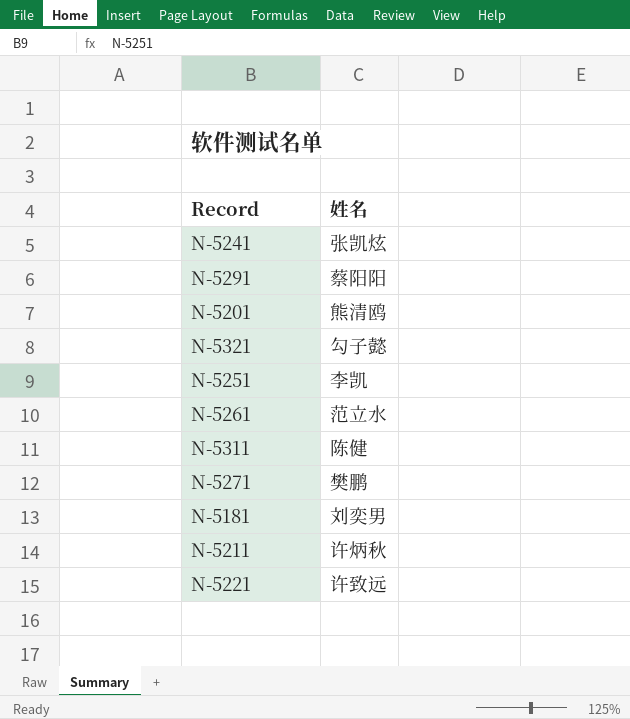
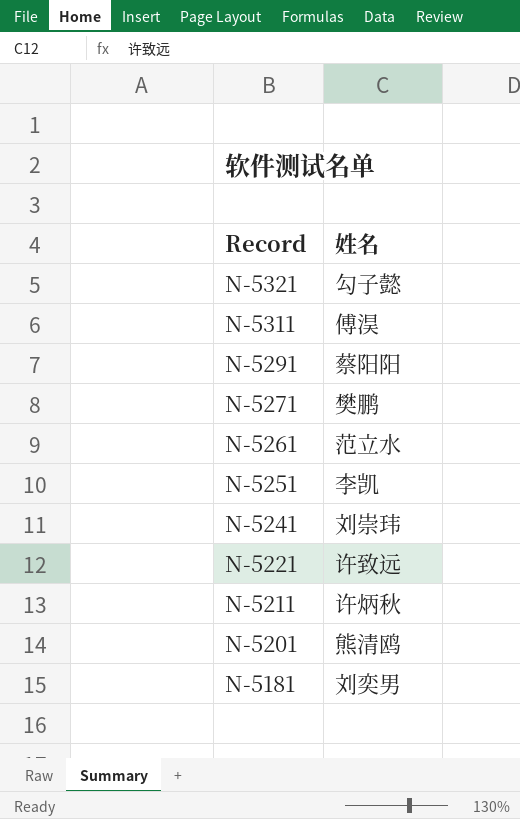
row order: none -> Record descending
N-5311 | 姓名: 陈健 -> 傅淏
N-5241 | 姓名: 张凯炫 -> 刘崇玮

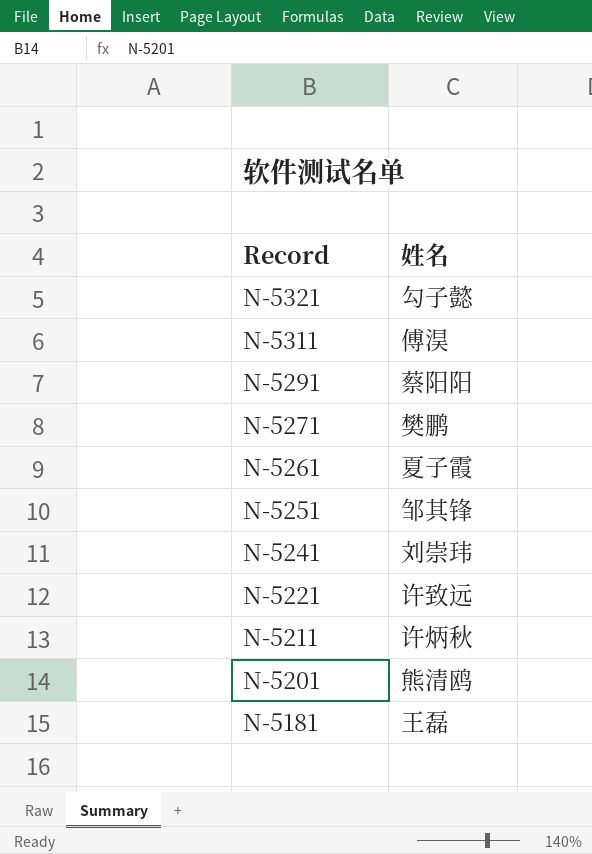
N-5261 | 姓名: 范立水 -> 夏子霞
N-5251 | 姓名: 李凯 -> 邹其锋
N-5181 | 姓名: 刘奕男 -> 王磊

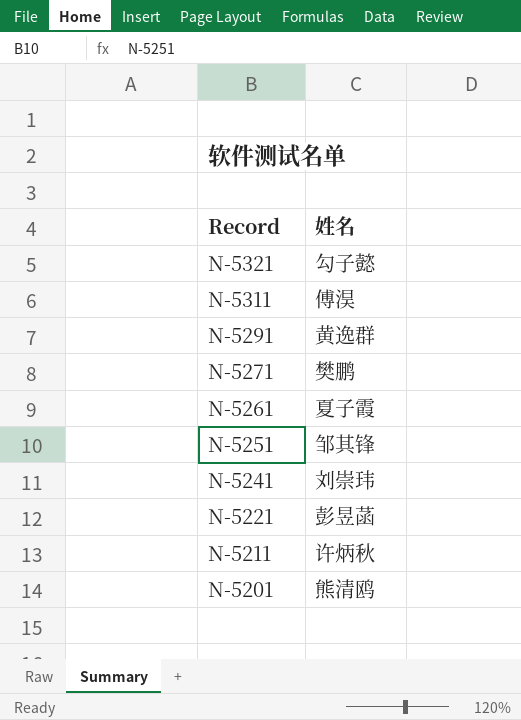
row N-5181: 王磊 -> none
N-5291 | 姓名: 蔡阳阳 -> 黄逸群
N-5221 | 姓名: 许致远 -> 彭昱菡

